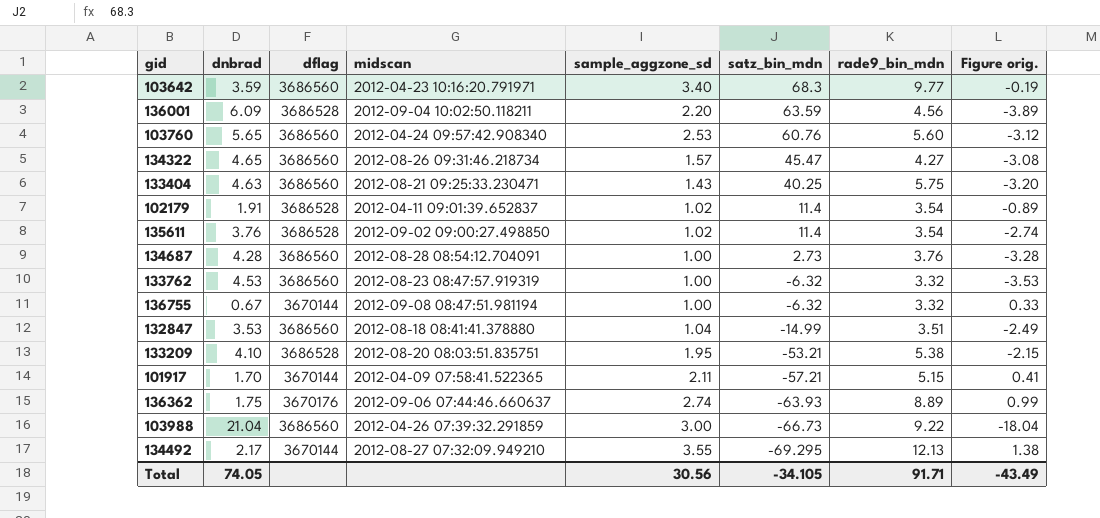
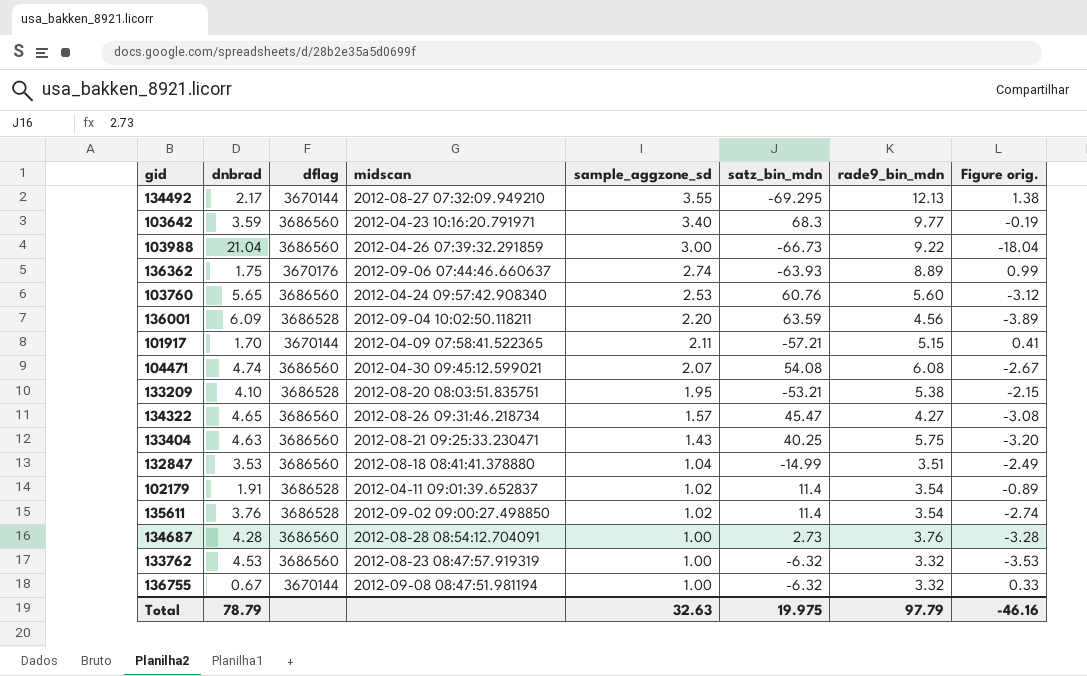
row order: satz_bin_mdn descending -> sample_aggzone_sd descending
row 104471: none -> 4.74 | 3686560 | 2012-04-30 09:45:12.599021 | 2.07 | 54.08 | 6.08 | -2.67
Total | dnbrad: 74.05 -> 78.79
Total | sample_aggzone_sd: 30.56 -> 32.63
Total | satz_bin_mdn: -34.105 -> 19.975
Total | rade9_bin_mdn: 91.71 -> 97.79
Total | Figure orig.: -43.49 -> -46.16

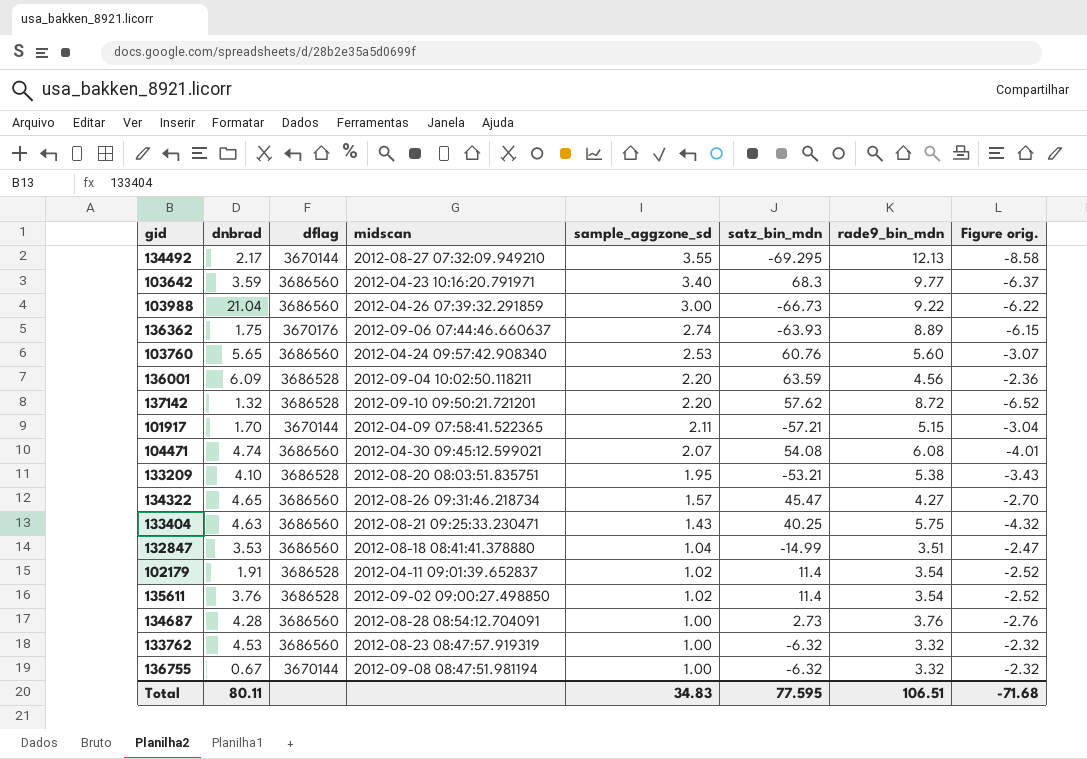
column Figure orig. | formula: [sample_aggzone_sd] - [dnbrad] -> [sample_aggzone_sd] - [rade9_bin_mdn]
row 137142: none -> 1.32 | 3686528 | 2012-09-10 09:50:21.721201 | 2.20 | 57.62 | 8.72 | -6.52
Total | dnbrad: 78.79 -> 80.11
Total | sample_aggzone_sd: 32.63 -> 34.83
Total | satz_bin_mdn: 19.975 -> 77.595
Total | rade9_bin_mdn: 97.79 -> 106.51
Total | Figure orig.: -46.16 -> -71.68

